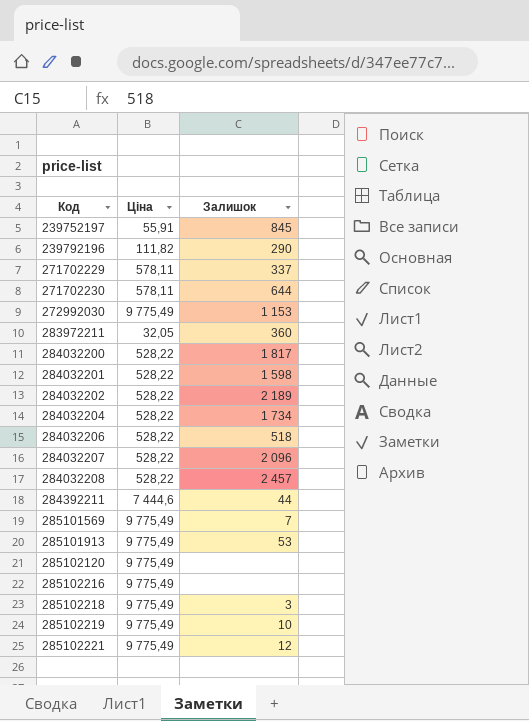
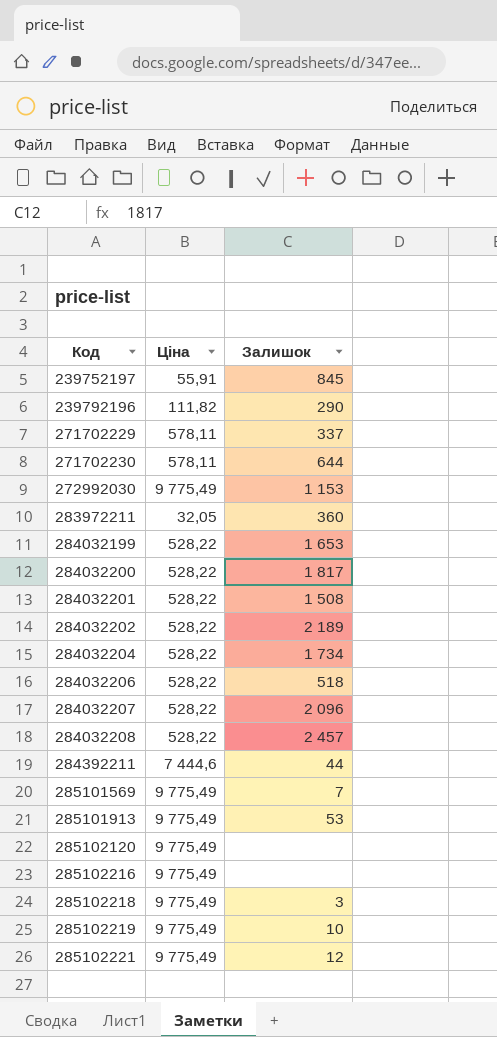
row 284032199: none -> 528,22 | 1 653
284032201 | Залишок: 1 598 -> 1 508

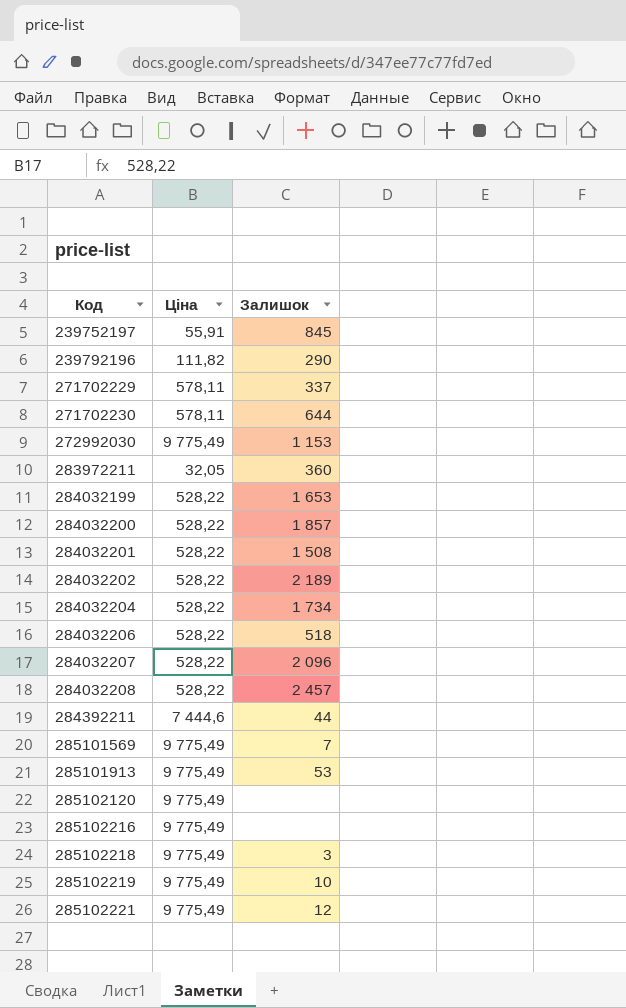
284032200 | Залишок: 1 817 -> 1 857

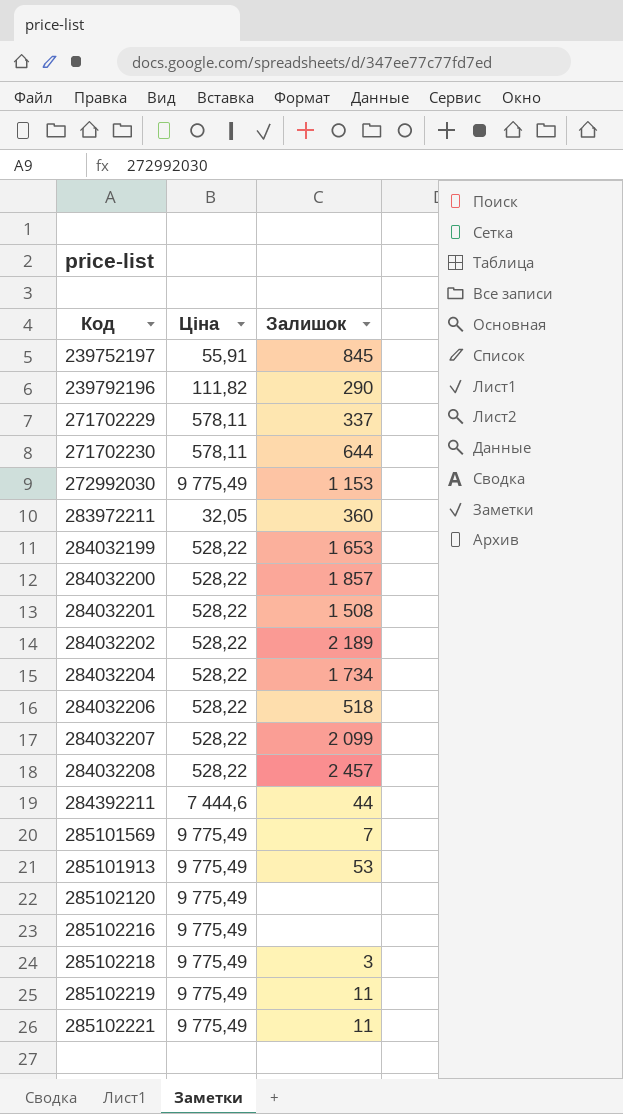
284032207 | Залишок: 2 096 -> 2 099
285102219 | Залишок: 10 -> 11
285102221 | Залишок: 12 -> 11

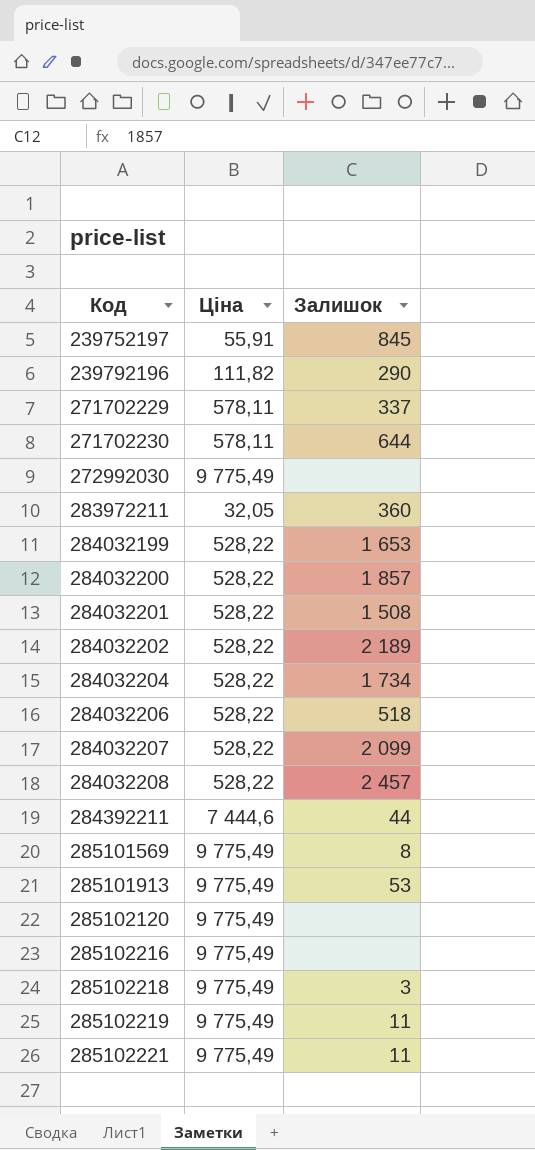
272992030 | Залишок: 1 153 -> none
285101569 | Залишок: 7 -> 8

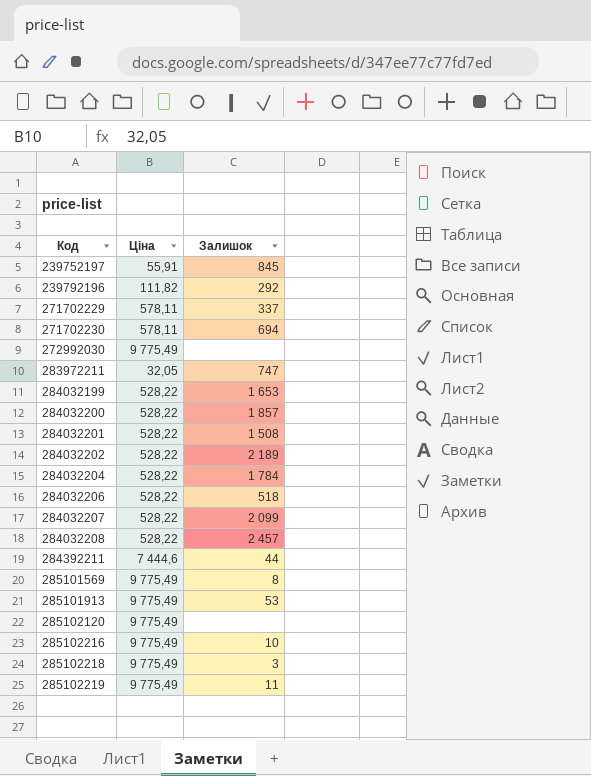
row 285102221: 9 775,49 | 11 -> none
239792196 | Залишок: 290 -> 292
271702230 | Залишок: 644 -> 694
283972211 | Залишок: 360 -> 747
284032204 | Залишок: 1 734 -> 1 784
285102216 | Залишок: none -> 10

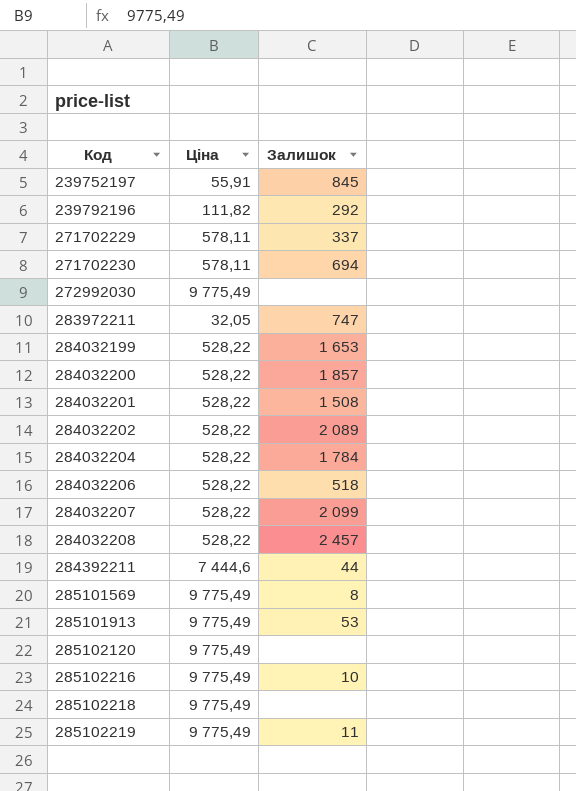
284032202 | Залишок: 2 189 -> 2 089
285102218 | Залишок: 3 -> none

